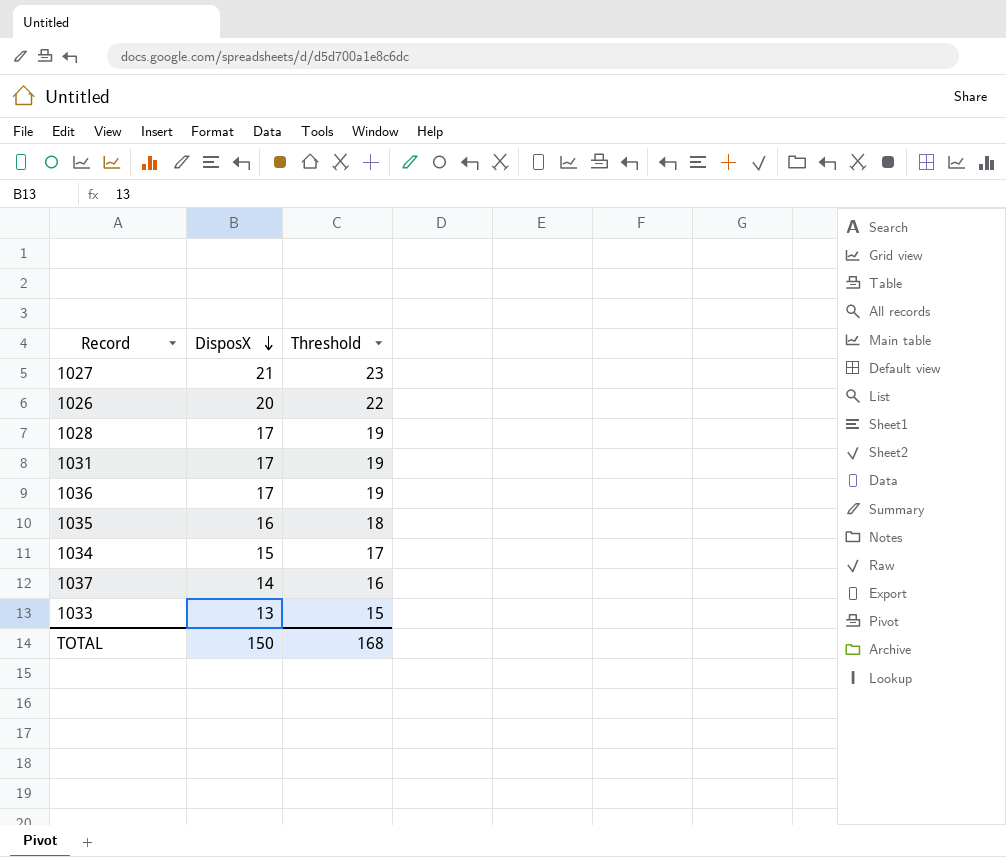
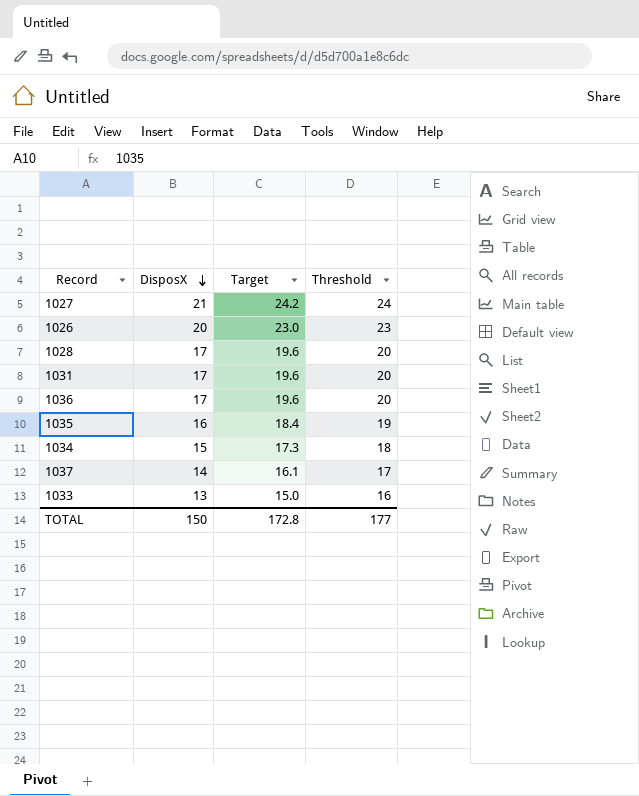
column Target | formula: none -> [DisposX] * 1.15
column Threshold | formula: [DisposX] + 2 -> [DisposX] + 3
TOTAL | Threshold: 168 -> 177

